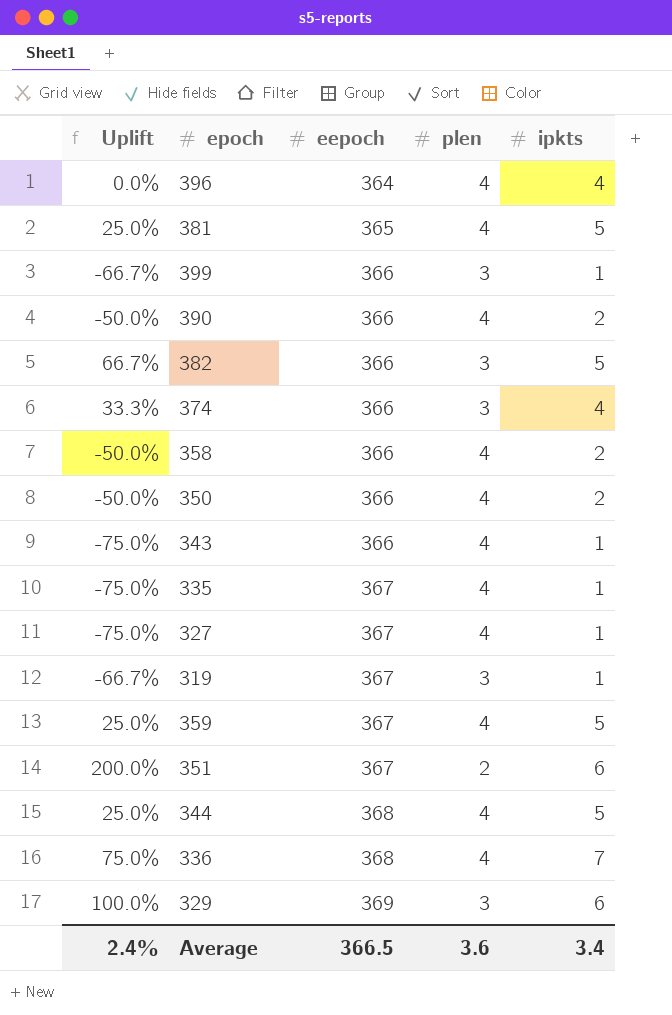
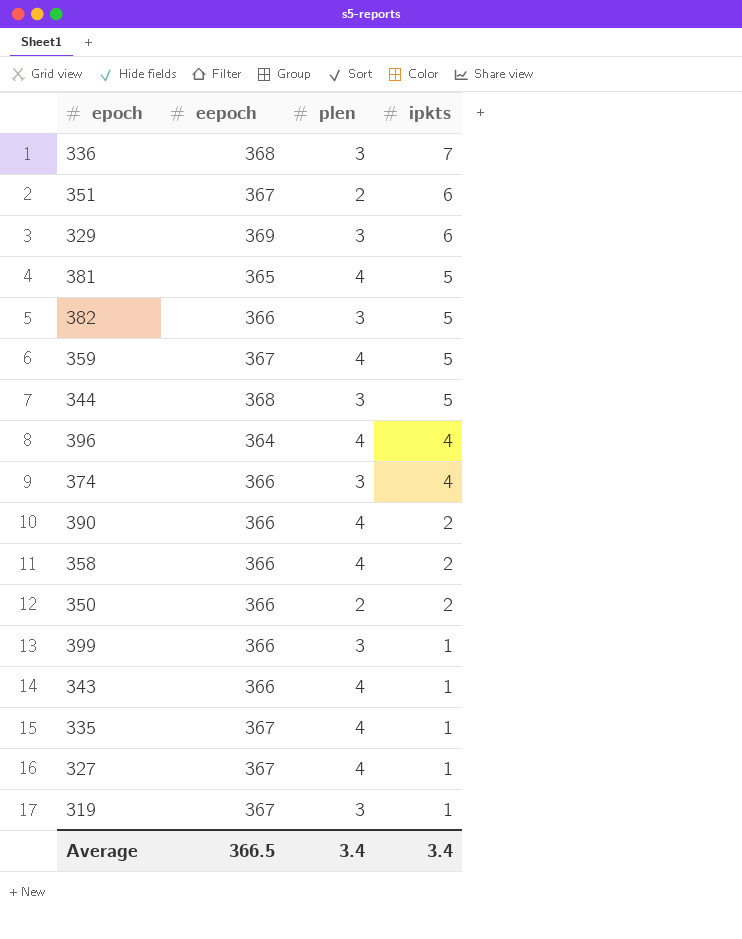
row order: eepoch ascending -> ipkts descending
column Uplift | formula: ([ipkts] - [plen]) / [plen] -> none
336 | plen: 4 -> 3
344 | plen: 4 -> 3
350 | plen: 4 -> 2
Average | plen: 3.6 -> 3.4

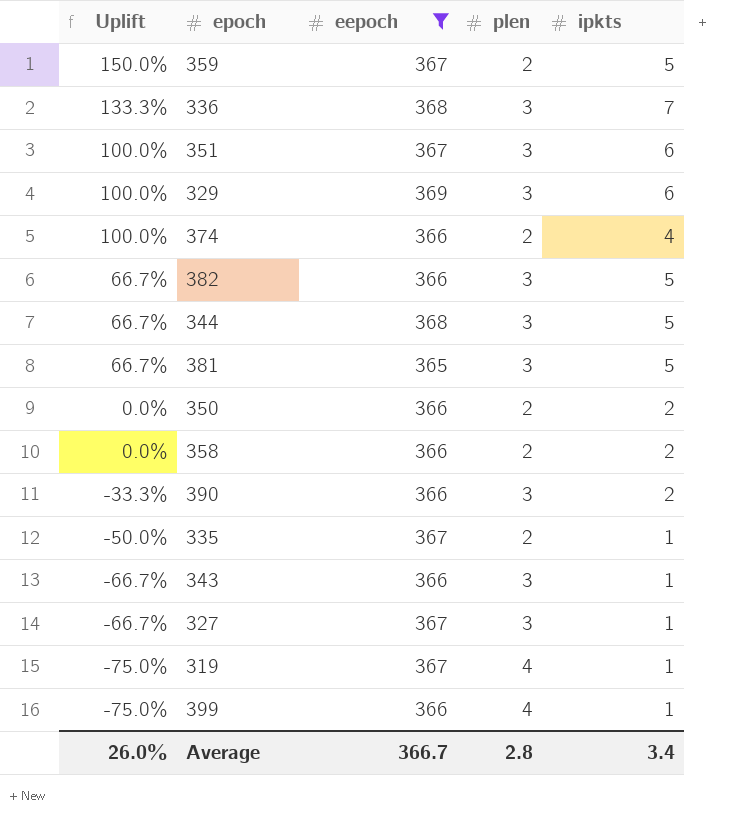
filter: none -> eepoch != 364
row order: ipkts descending -> Uplift descending
column Uplift | formula: none -> ([ipkts] - [plen]) / [plen]
359 | plen: 4 -> 2
351 | plen: 2 -> 3
374 | plen: 3 -> 2
381 | plen: 4 -> 3
358 | plen: 4 -> 2
390 | plen: 4 -> 3
335 | plen: 4 -> 2
343 | plen: 4 -> 3
327 | plen: 4 -> 3
319 | plen: 3 -> 4
399 | plen: 3 -> 4
Average | eepoch: 366.5 -> 366.7
Average | plen: 3.4 -> 2.8

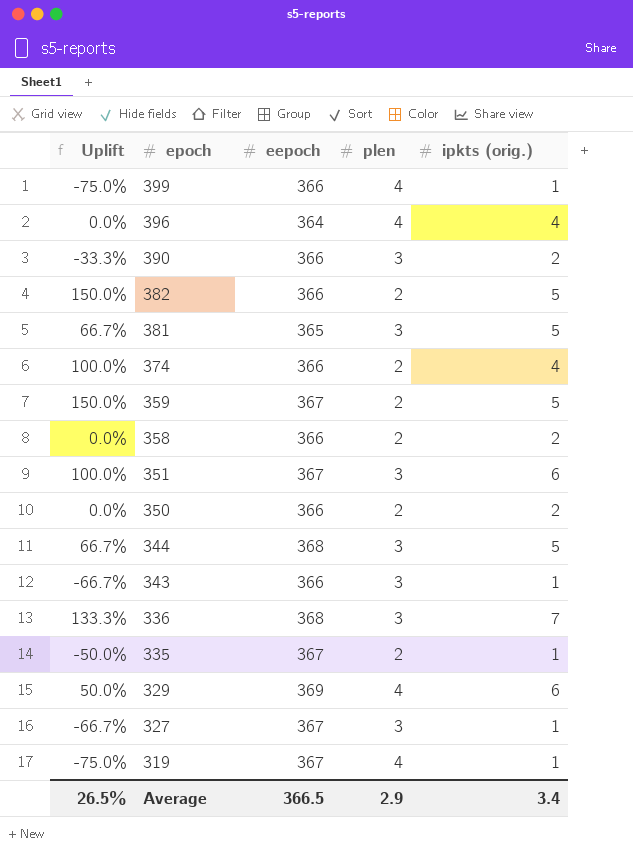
filter: eepoch != 364 -> none
row order: Uplift descending -> epoch descending
column name: ipkts -> ipkts (orig.)
382 | Uplift: 66.7% -> 150.0%
382 | plen: 3 -> 2
329 | Uplift: 100.0% -> 50.0%
329 | plen: 3 -> 4
Average | Uplift: 26.0% -> 26.5%
Average | eepoch: 366.7 -> 366.5
Average | plen: 2.8 -> 2.9

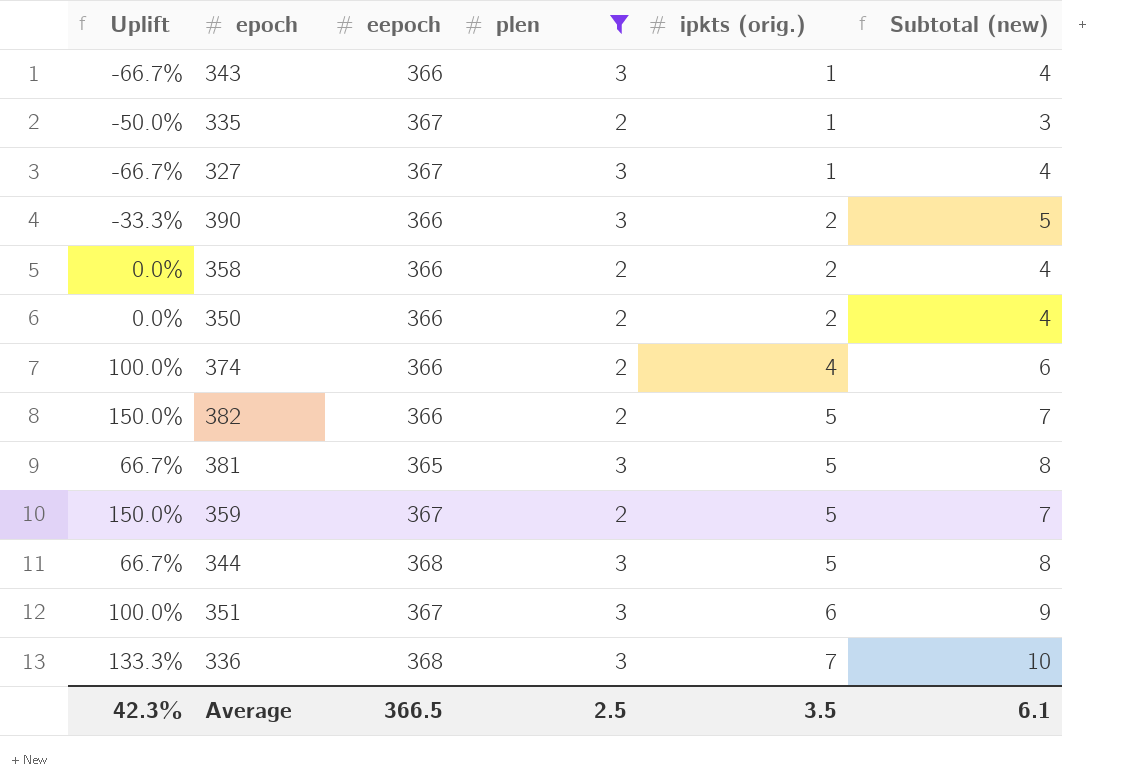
filter: none -> plen != 4
row order: epoch descending -> ipkts (orig.) ascending
column Subtotal (new) | formula: none -> [plen] + [ipkts (orig.)]
Average | Uplift: 26.5% -> 42.3%
Average | plen: 2.9 -> 2.5
Average | ipkts (orig.): 3.4 -> 3.5

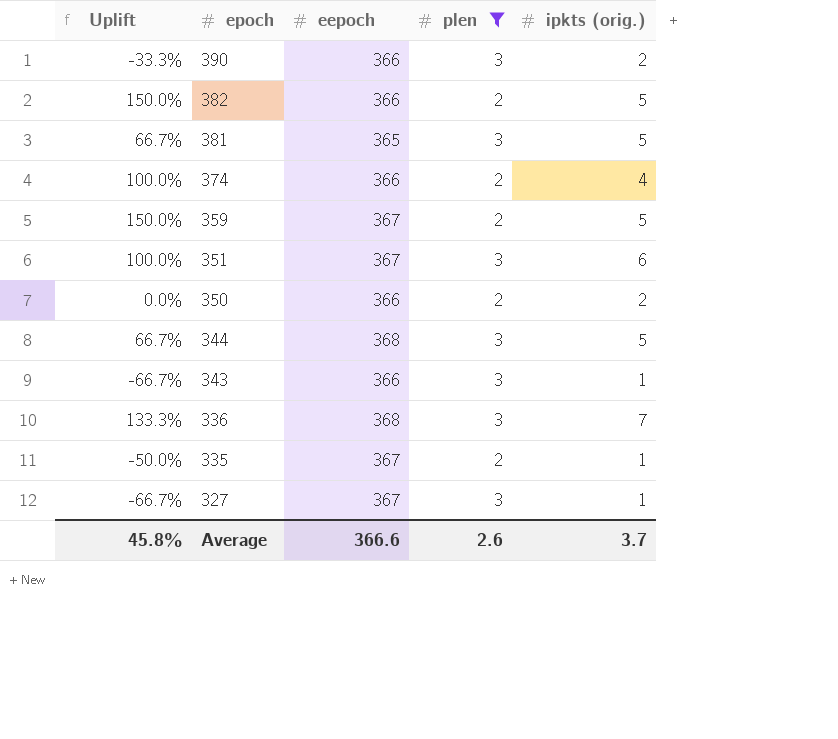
row order: ipkts (orig.) ascending -> epoch descending
column Subtotal (new) | formula: [plen] + [ipkts (orig.)] -> none
row 358: 0.0% | 366 | 2 | 2 | 4 -> none
Average | Uplift: 42.3% -> 45.8%
Average | eepoch: 366.5 -> 366.6
Average | plen: 2.5 -> 2.6
Average | ipkts (orig.): 3.5 -> 3.7

